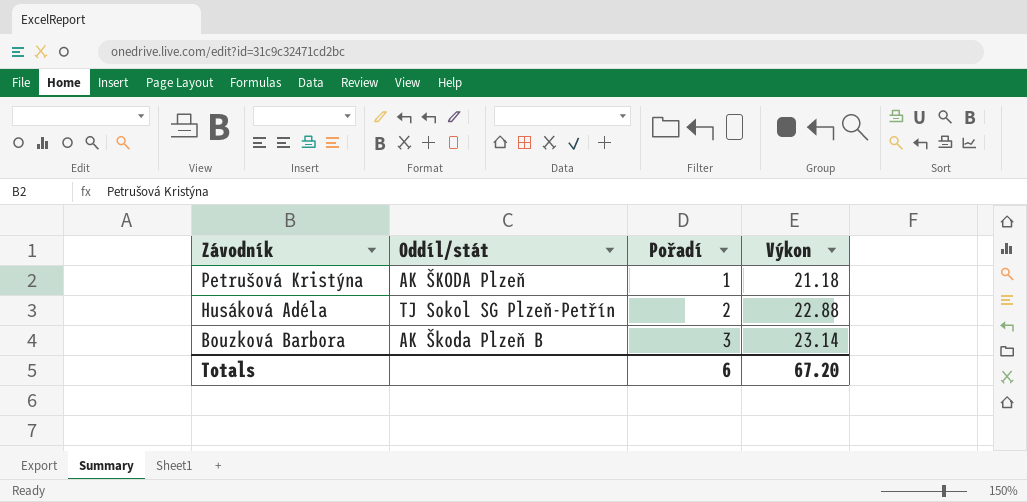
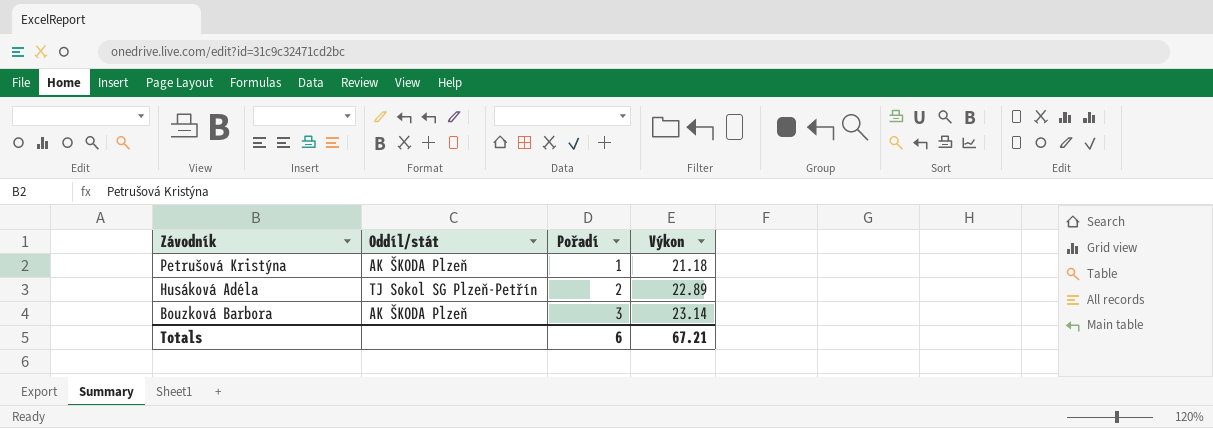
Husáková Adéla | Výkon: 22.88 -> 22.89
Bouzková Barbora | Oddíl/stát: AK Škoda Plzeň B -> AK ŠKODA Plzeň
Totals | Výkon: 67.20 -> 67.21

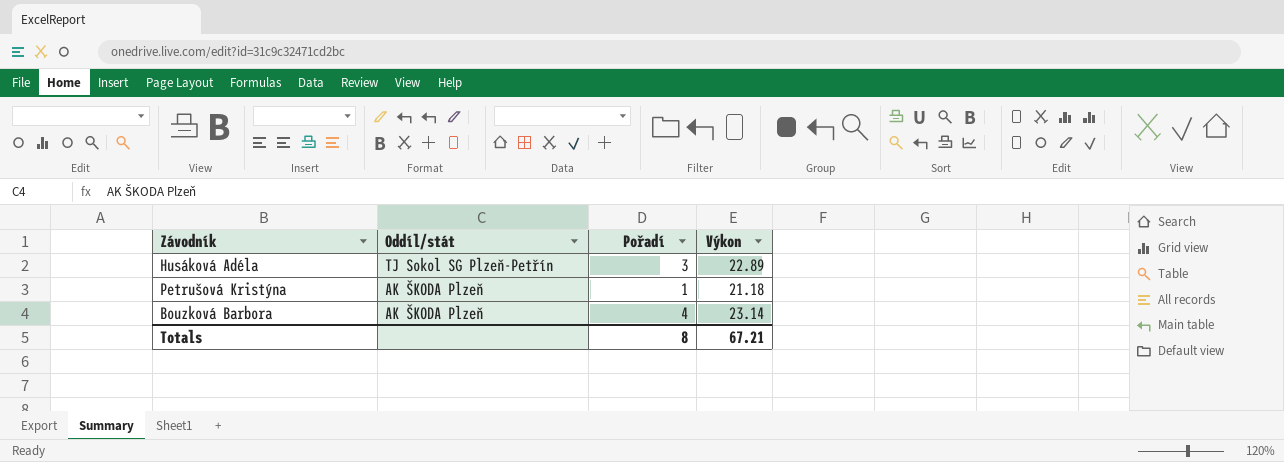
row order: Závodník descending -> Oddíl/stát descending
Husáková Adéla | Pořadí: 2 -> 3
Bouzková Barbora | Pořadí: 3 -> 4
Totals | Pořadí: 6 -> 8

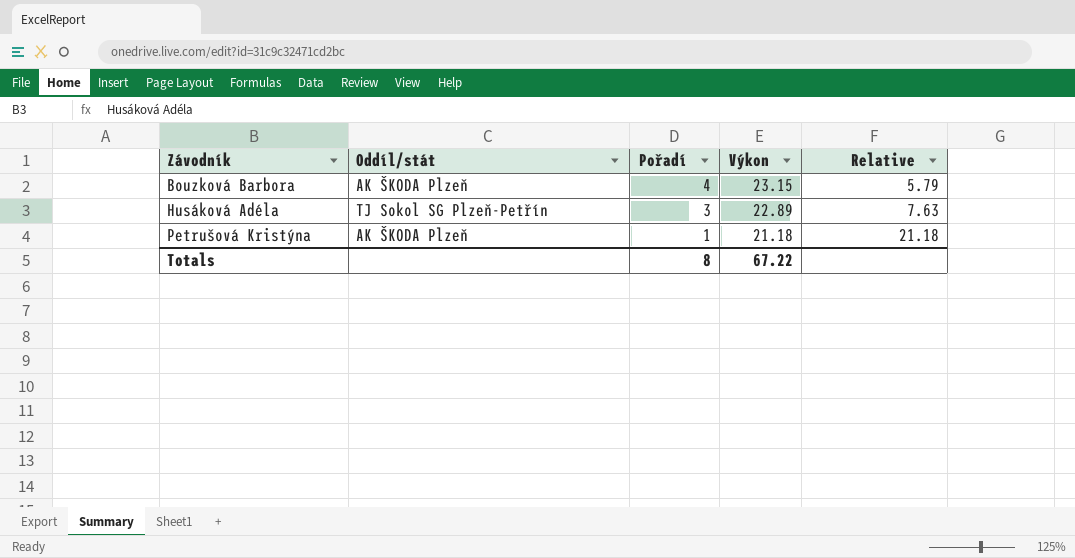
row order: Oddíl/stát descending -> Závodník ascending
column Relative | formula: none -> [Výkon] / [Pořadí]
Bouzková Barbora | Výkon: 23.14 -> 23.15
Totals | Výkon: 67.21 -> 67.22

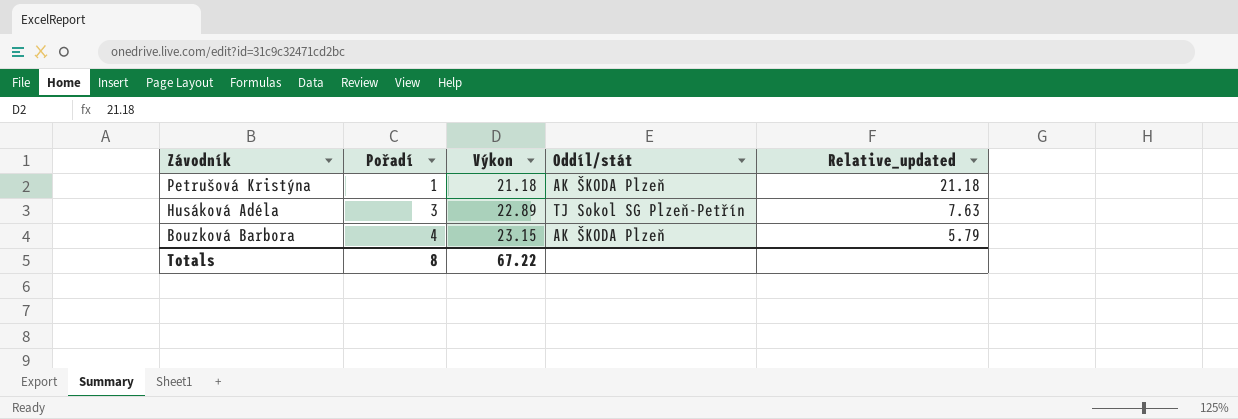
row order: Závodník ascending -> Závodník descending
column Oddíl/stát | position: 2 -> 4
column name: Relative -> Relative_updated

